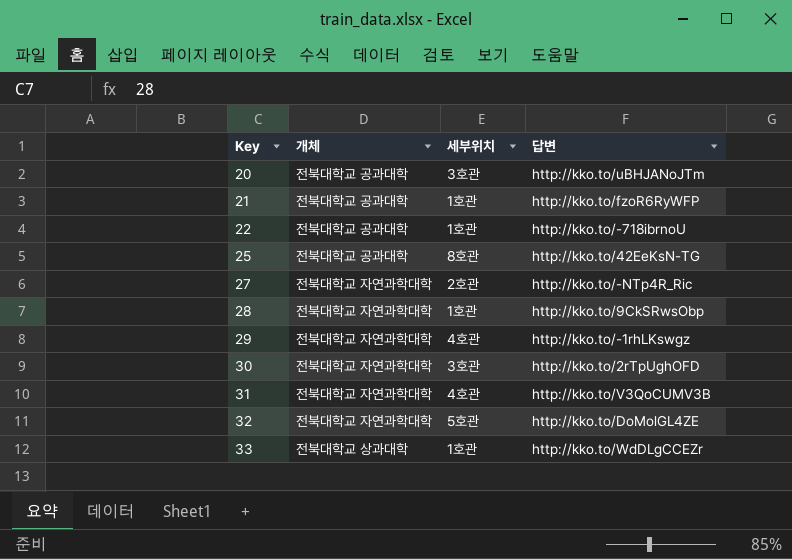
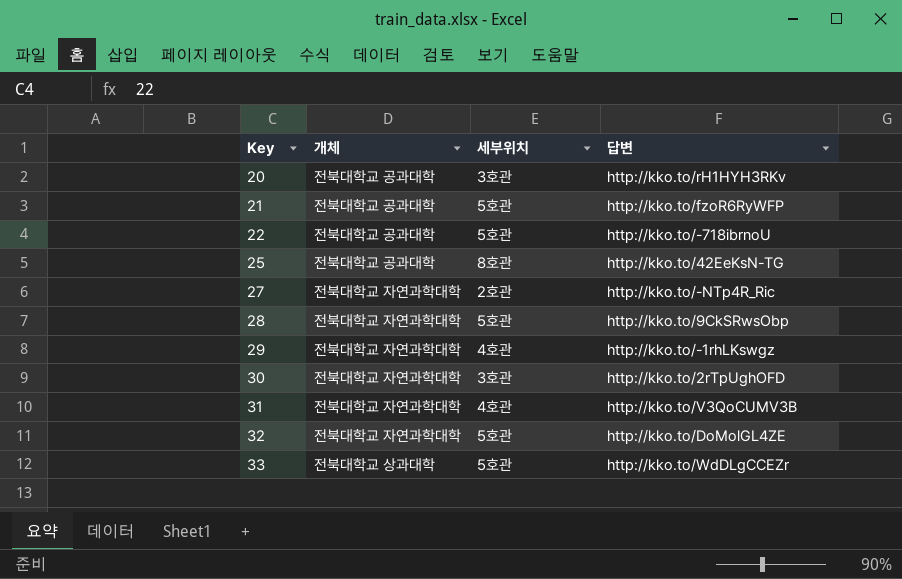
20 | 답변: http://kko.to/uBHJANoJTm -> http://kko.to/rH1HYH3RKv
21 | 세부위치: 1호관 -> 5호관
22 | 세부위치: 1호관 -> 5호관
28 | 세부위치: 1호관 -> 5호관
33 | 세부위치: 1호관 -> 5호관

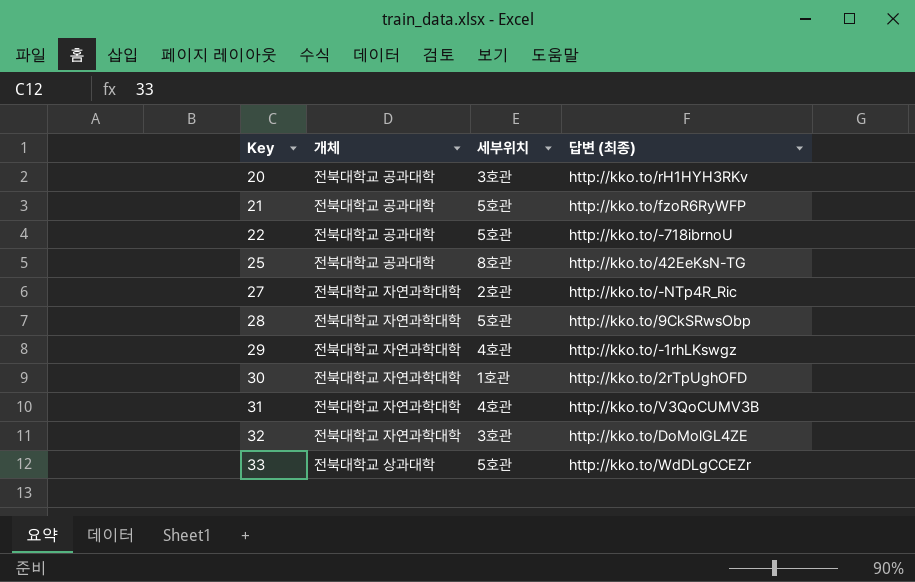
column name: 답변 -> 답변 (최종)
30 | 세부위치: 3호관 -> 1호관
32 | 세부위치: 5호관 -> 3호관

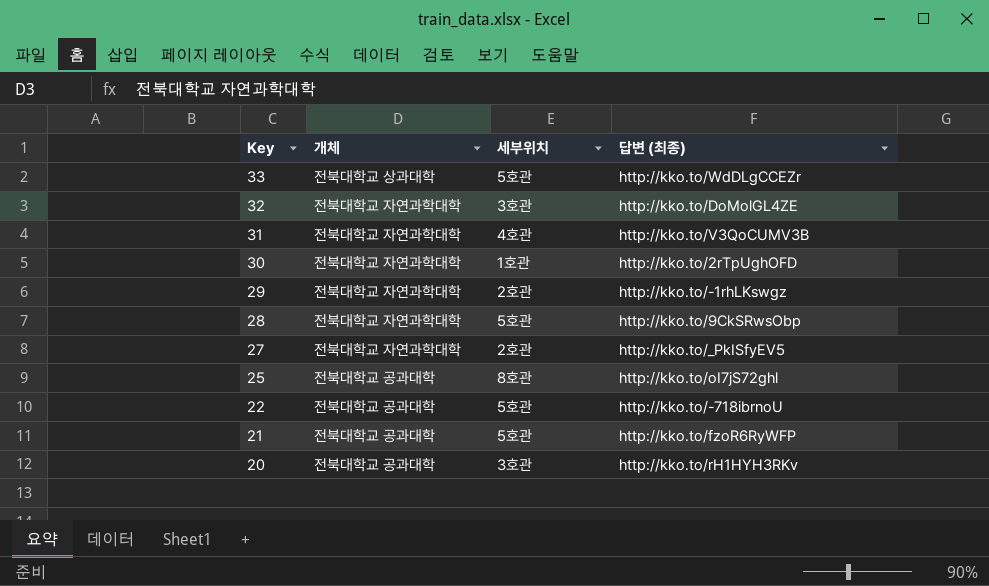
row order: Key ascending -> Key descending
29 | 세부위치: 4호관 -> 2호관
27 | 답변 (최종): http://kko.to/-NTp4R_Ric -> http://kko.to/_PkISfyEV5
25 | 답변 (최종): http://kko.to/42EeKsN-TG -> http://kko.to/oI7jS72ghl

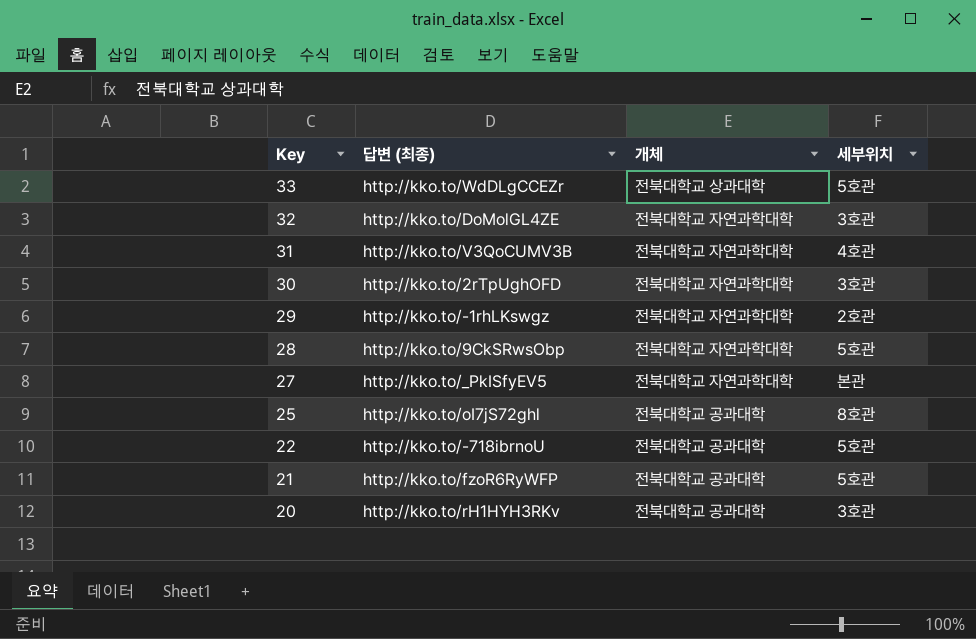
column 답변 (최종) | position: 4 -> 2
30 | 세부위치: 1호관 -> 3호관
27 | 세부위치: 2호관 -> 본관

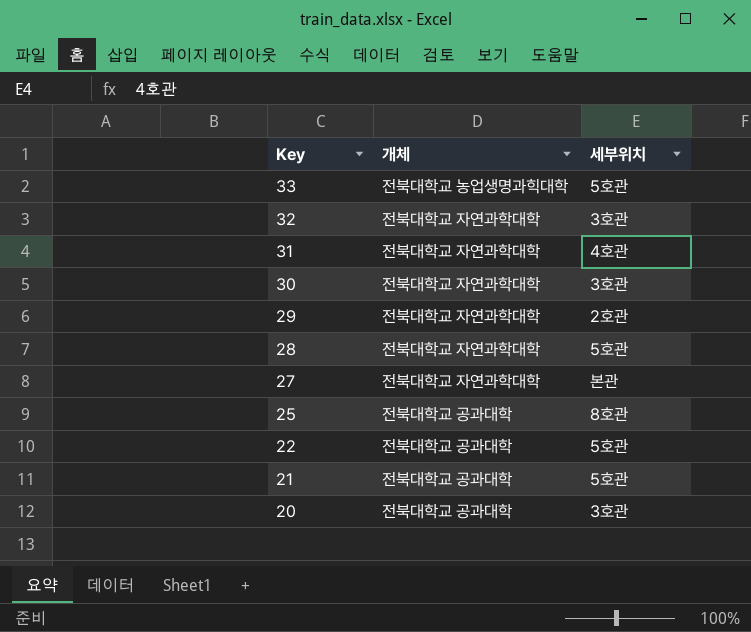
column 답변 (최종) | position: 2 -> none
33 | 개체: 전북대학교 상과대학 -> 전북대학교 농업생명과힉대학

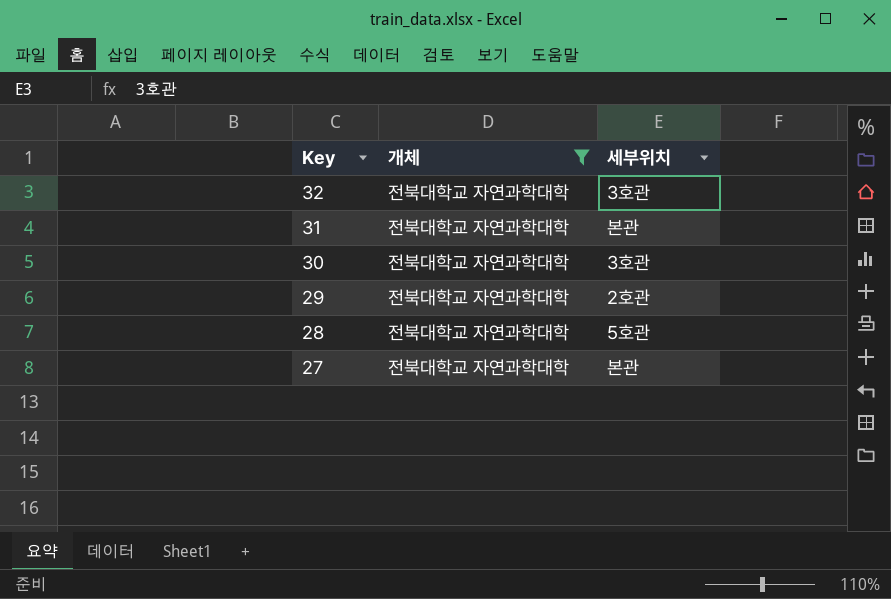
filter: none -> 개체 = 전북대학교 자연과학대학
31 | 세부위치: 4호관 -> 본관

